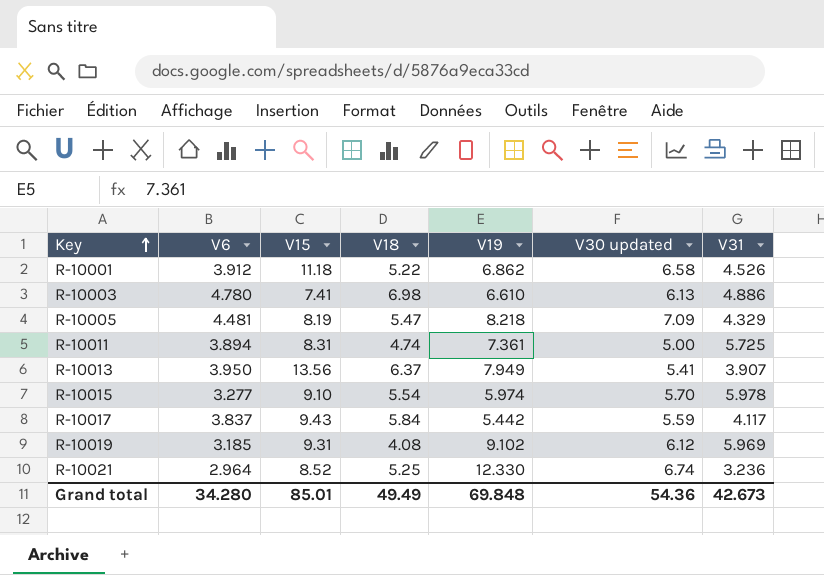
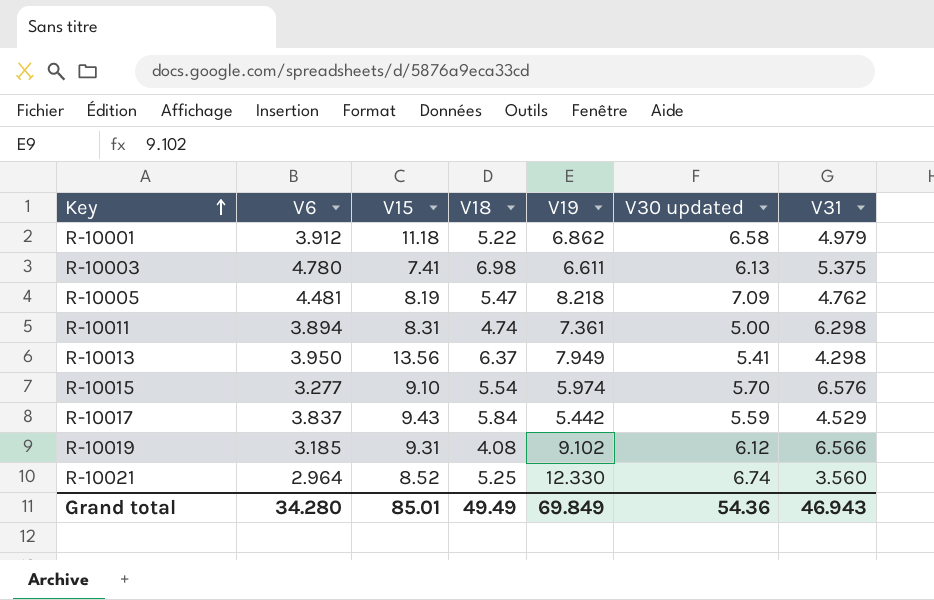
R-10001 | V31: 4.526 -> 4.979
R-10003 | V19: 6.610 -> 6.611
R-10003 | V31: 4.886 -> 5.375
R-10005 | V31: 4.329 -> 4.762
R-10011 | V31: 5.725 -> 6.298
R-10013 | V31: 3.907 -> 4.298
R-10015 | V31: 5.978 -> 6.576
R-10017 | V31: 4.117 -> 4.529
R-10019 | V31: 5.969 -> 6.566
R-10021 | V31: 3.236 -> 3.560
Grand total | V19: 69.848 -> 69.849
Grand total | V31: 42.673 -> 46.943

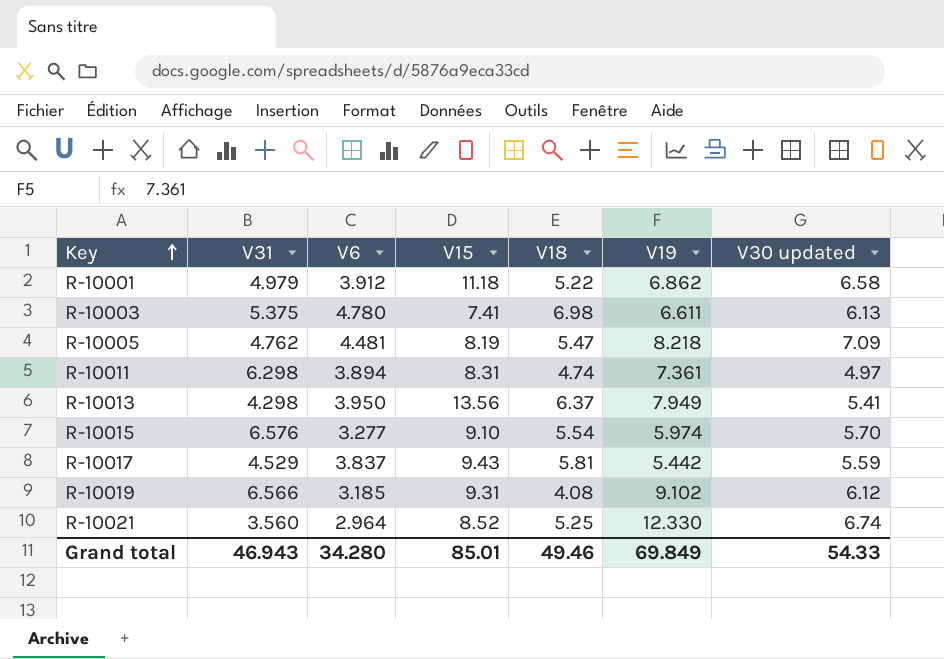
column V31 | position: 7 -> 2
R-10011 | V30 updated: 5.00 -> 4.97
R-10017 | V18: 5.84 -> 5.81
Grand total | V18: 49.49 -> 49.46
Grand total | V30 updated: 54.36 -> 54.33

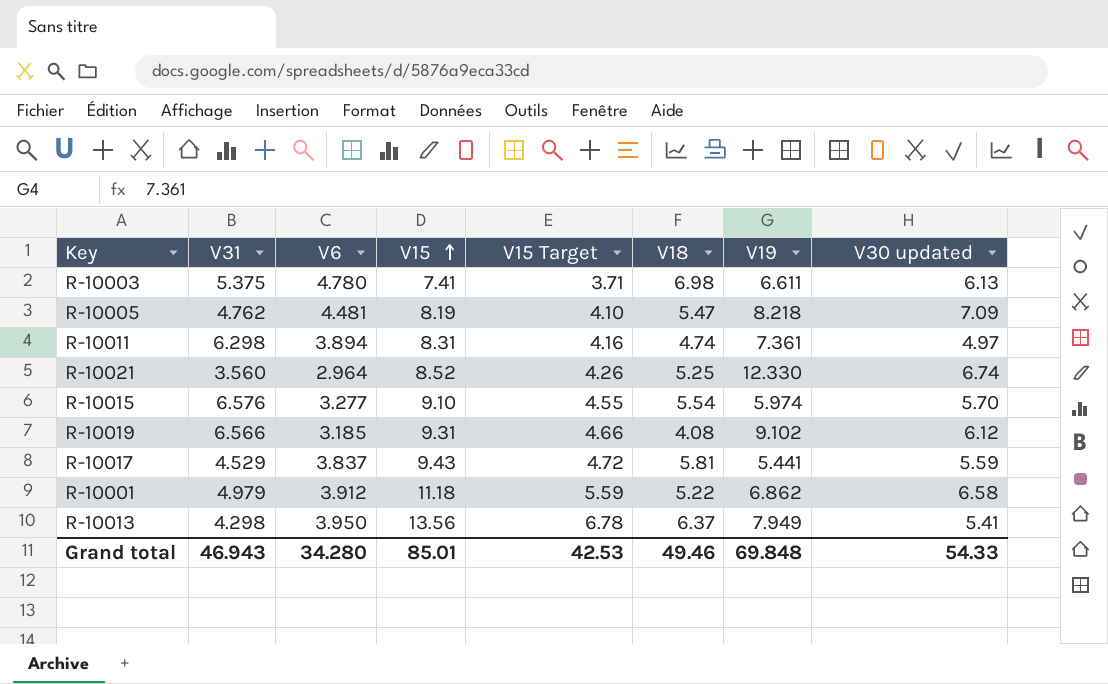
row order: Key ascending -> V15 ascending
column V15 Target | formula: none -> [V15] * 0.5
R-10017 | V19: 5.442 -> 5.441
Grand total | V19: 69.849 -> 69.848

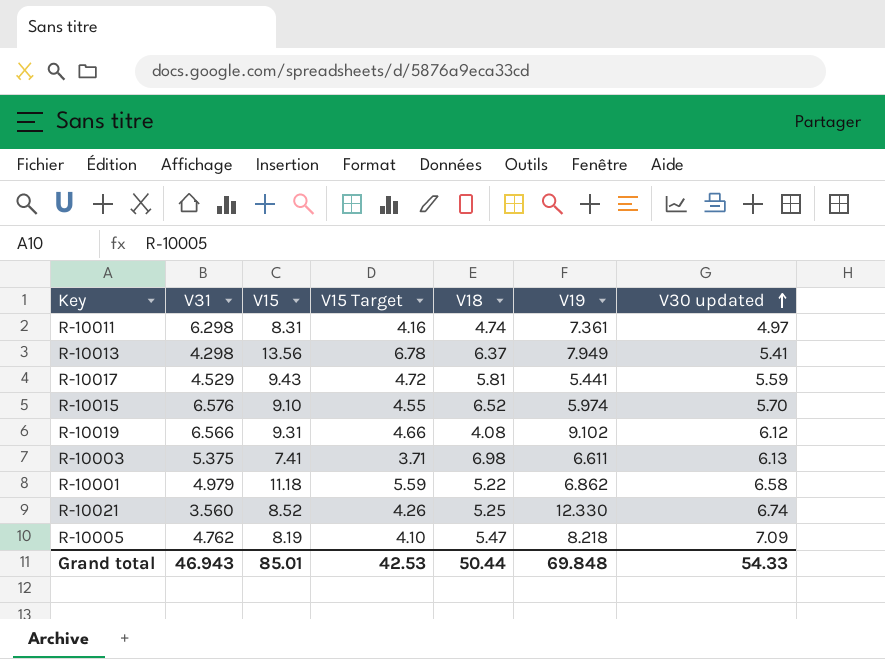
row order: V15 ascending -> V30 updated ascending
column V6 | position: 3 -> none
R-10015 | V18: 5.54 -> 6.52
Grand total | V18: 49.46 -> 50.44

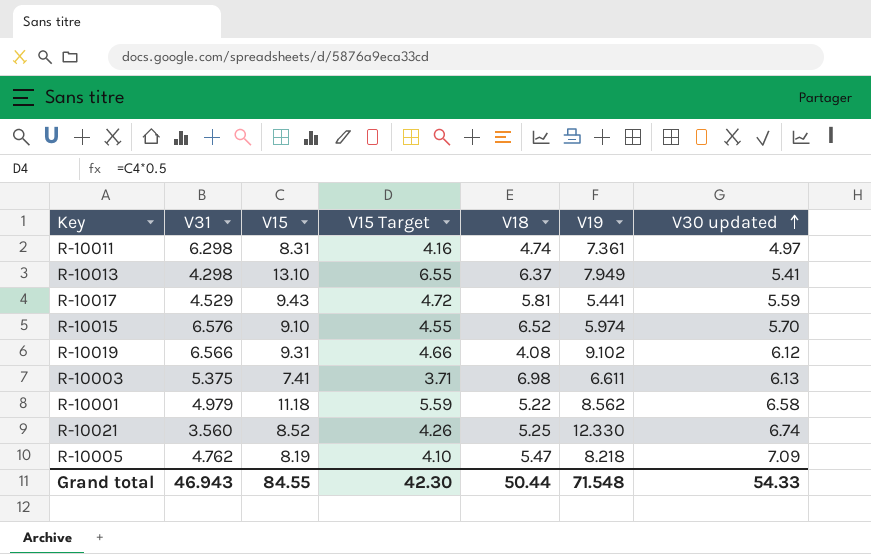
R-10013 | V15: 13.56 -> 13.10
R-10013 | V15 Target: 6.78 -> 6.55
R-10001 | V19: 6.862 -> 8.562
Grand total | V15: 85.01 -> 84.55
Grand total | V15 Target: 42.53 -> 42.30
Grand total | V19: 69.848 -> 71.548

